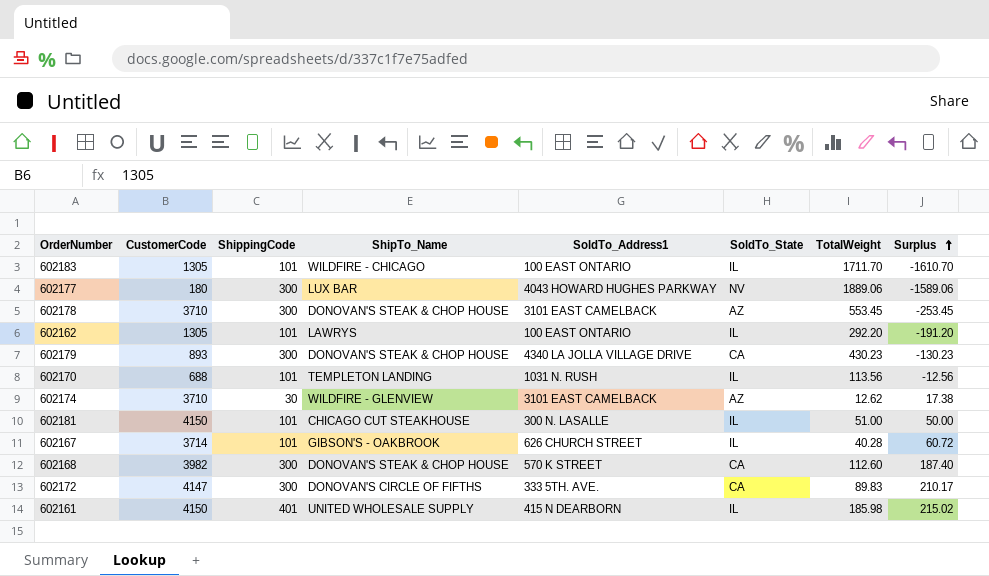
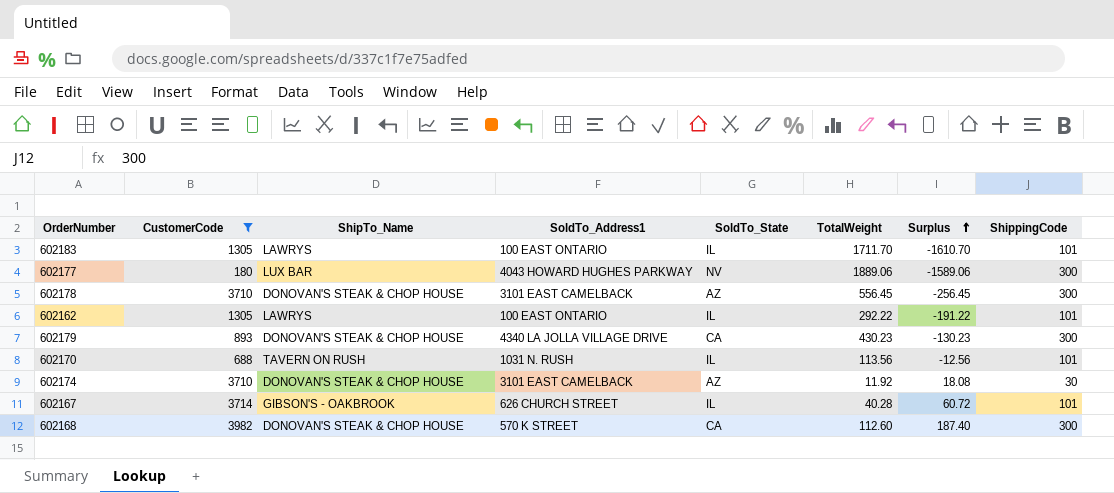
filter: none -> CustomerCode <= 3982
column ShippingCode | position: 3 -> 8
602183 | ShipTo_Name: WILDFIRE - CHICAGO -> LAWRYS
602178 | TotalWeight: 553.45 -> 556.45
602178 | Surplus: -253.45 -> -256.45
602162 | TotalWeight: 292.20 -> 292.22
602162 | Surplus: -191.20 -> -191.22
602170 | ShipTo_Name: TEMPLETON LANDING -> TAVERN ON RUSH
602174 | ShipTo_Name: WILDFIRE - GLENVIEW -> DONOVAN'S STEAK & CHOP HOUSE
602174 | TotalWeight: 12.62 -> 11.92
602174 | Surplus: 17.38 -> 18.08

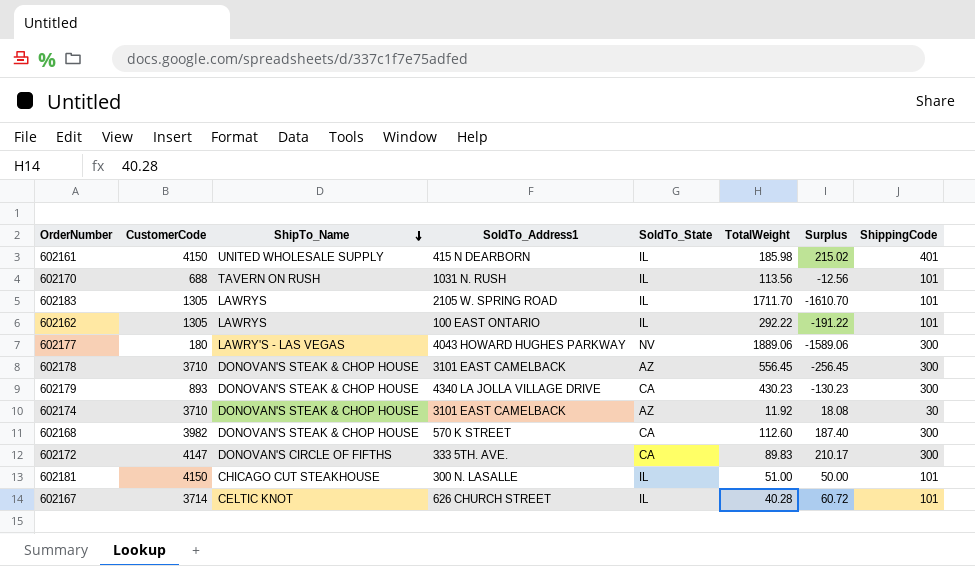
filter: CustomerCode <= 3982 -> none
row order: Surplus ascending -> ShipTo_Name descending
602183 | SoldTo_Address1: 100 EAST ONTARIO -> 2105 W. SPRING ROAD
602177 | ShipTo_Name: LUX BAR -> LAWRY'S - LAS VEGAS
602167 | ShipTo_Name: GIBSON'S - OAKBROOK -> CELTIC KNOT

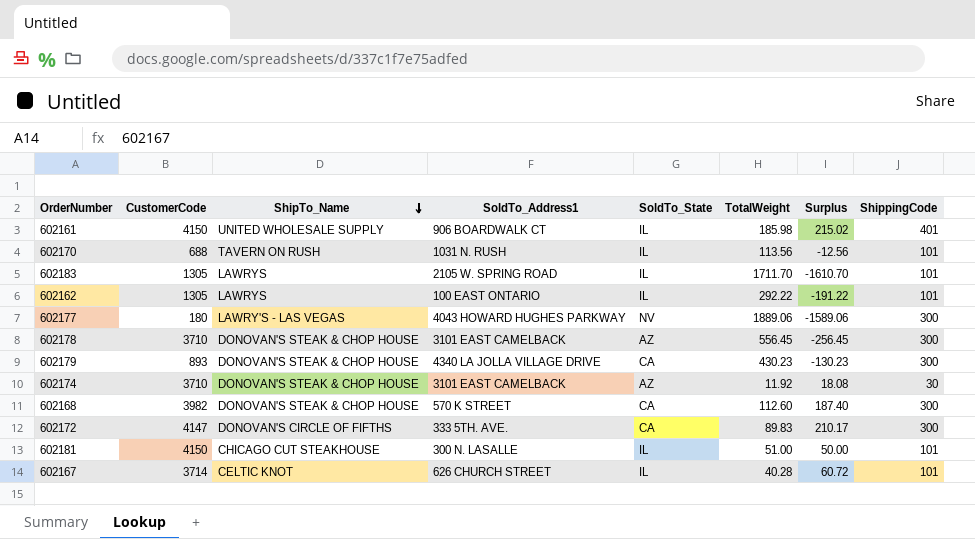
602161 | SoldTo_Address1: 415 N DEARBORN -> 906 BOARDWALK CT

